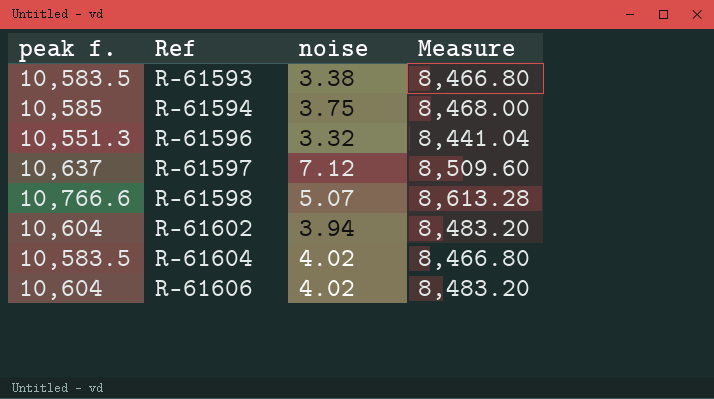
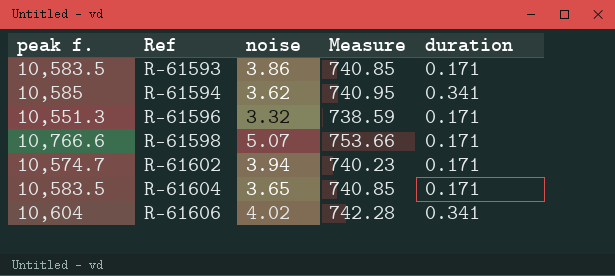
column Measure | formula: [peak f.] * 0.8 -> [peak f.] * 0.07
column duration | position: none -> 5
row R-61597: 10,637 | 7.12 | 8,509.60 -> none
R-61593 | noise: 3.38 -> 3.86
R-61594 | noise: 3.75 -> 3.62
R-61602 | peak f.: 10,604 -> 10,574.7
R-61604 | noise: 4.02 -> 3.65

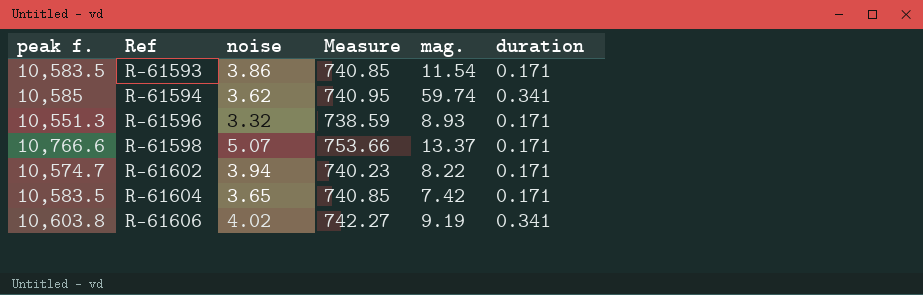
column mag. | position: none -> 5
R-61606 | peak f.: 10,604 -> 10,603.8
R-61606 | Measure: 742.28 -> 742.27

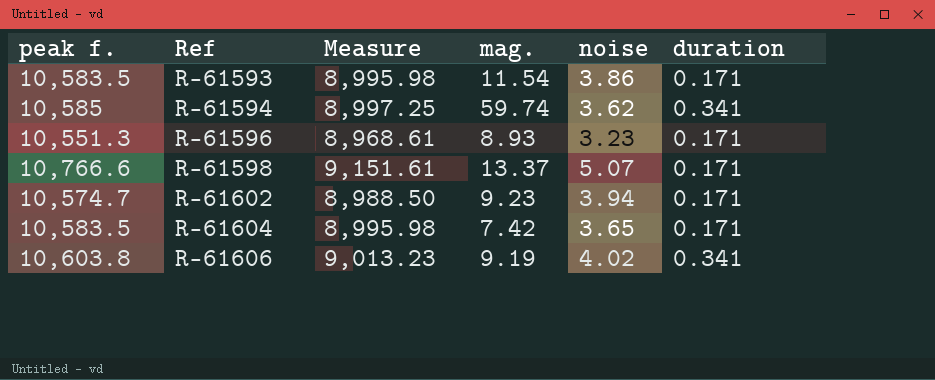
column Measure | formula: [peak f.] * 0.07 -> [peak f.] * 0.85
column noise | position: 3 -> 5
R-61596 | noise: 3.32 -> 3.23
R-61602 | mag.: 8.22 -> 9.23

